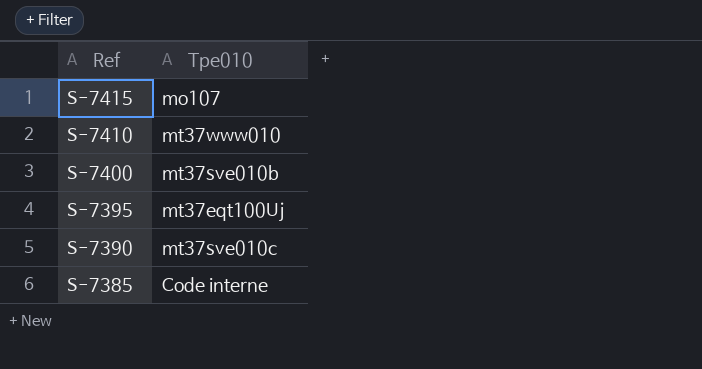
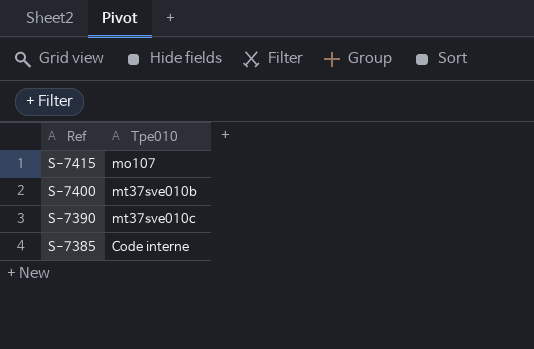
row S-7410: mt37www010 -> none
row S-7395: mt37eqt100Uj -> none

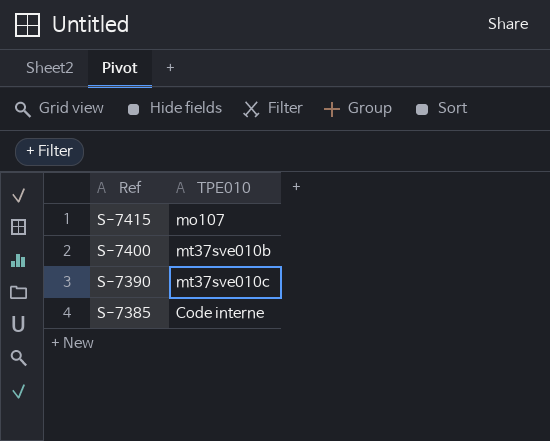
column name: Tpe010 -> TPE010

